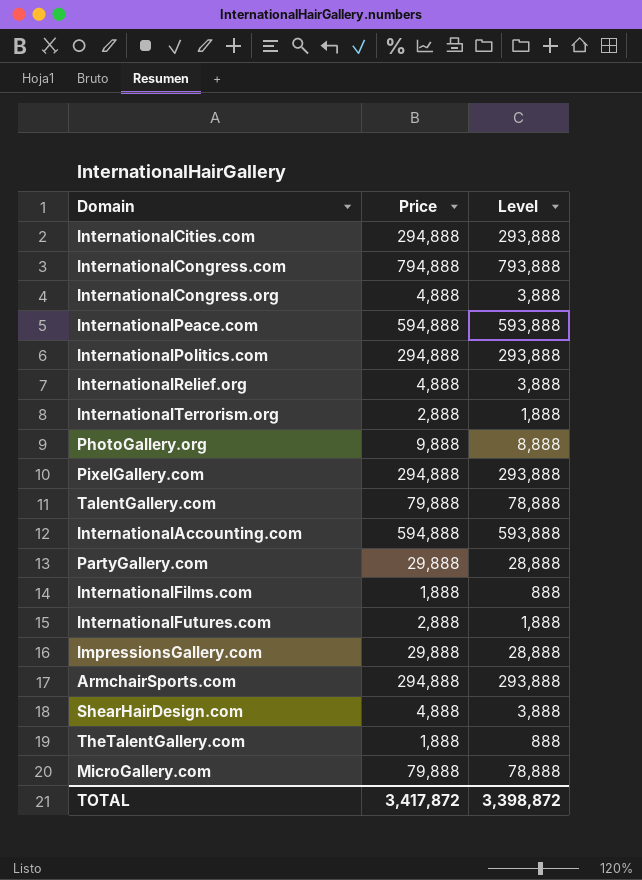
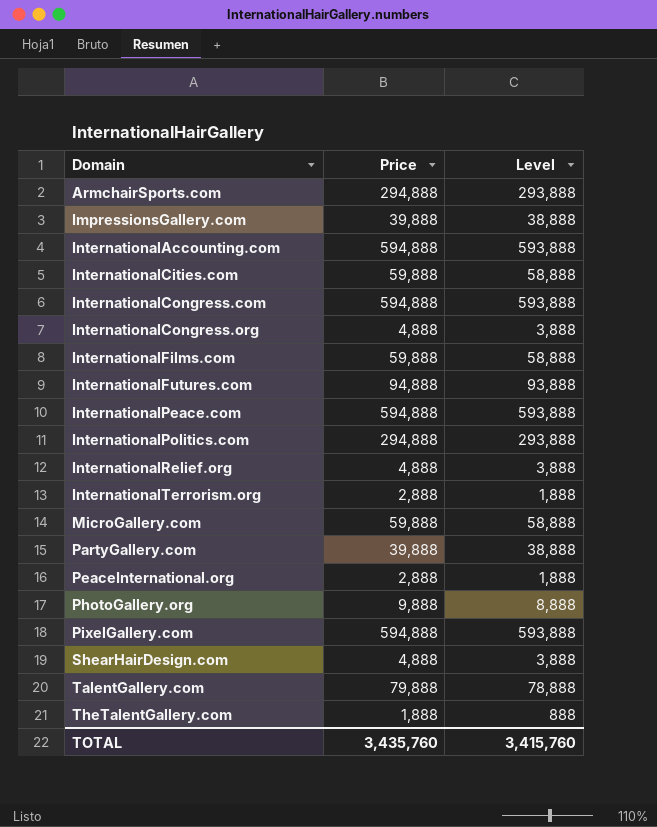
row order: none -> Domain ascending
ImpressionsGallery.com | Price: 29,888 -> 39,888
ImpressionsGallery.com | Level: 28,888 -> 38,888
InternationalCities.com | Price: 294,888 -> 59,888
InternationalCities.com | Level: 293,888 -> 58,888
InternationalCongress.com | Price: 794,888 -> 594,888
InternationalCongress.com | Level: 793,888 -> 593,888
InternationalFilms.com | Price: 1,888 -> 59,888
InternationalFilms.com | Level: 888 -> 58,888
InternationalFutures.com | Price: 2,888 -> 94,888
InternationalFutures.com | Level: 1,888 -> 93,888
MicroGallery.com | Price: 79,888 -> 59,888
MicroGallery.com | Level: 78,888 -> 58,888
PartyGallery.com | Price: 29,888 -> 39,888
PartyGallery.com | Level: 28,888 -> 38,888
row PeaceInternational.org: none -> 2,888 | 1,888
PixelGallery.com | Price: 294,888 -> 594,888
PixelGallery.com | Level: 293,888 -> 593,888
TOTAL | Price: 3,417,872 -> 3,435,760
TOTAL | Level: 3,398,872 -> 3,415,760

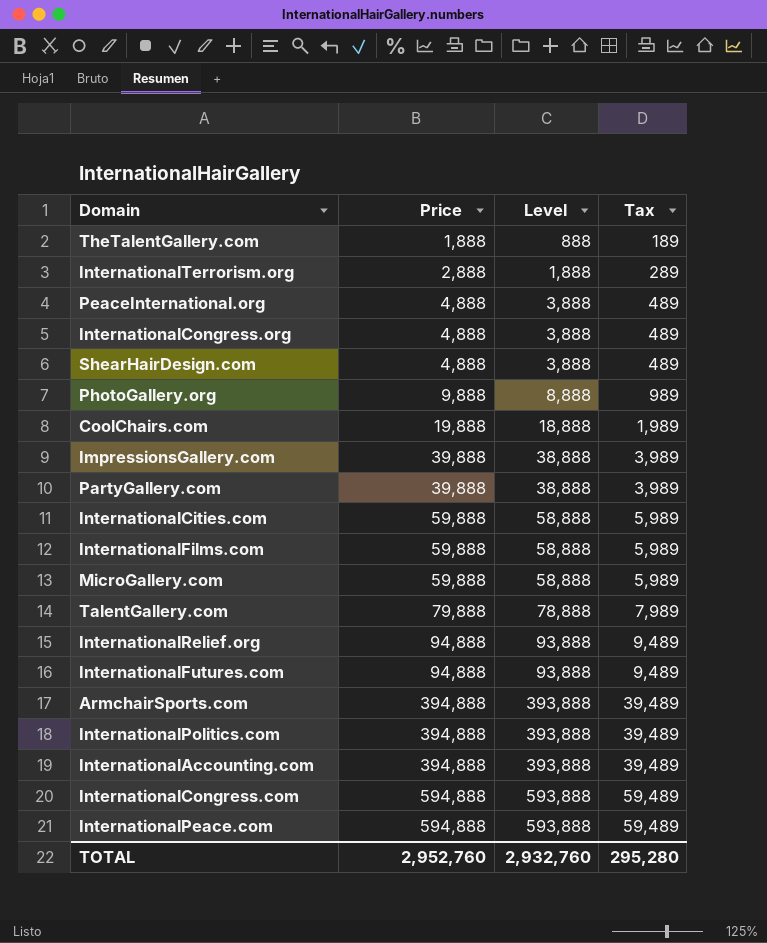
row order: Domain ascending -> Price ascending
column Tax | formula: none -> [Price] * 0.1
row PixelGallery.com: 594,888 | 593,888 -> none
PeaceInternational.org | Price: 2,888 -> 4,888
PeaceInternational.org | Level: 1,888 -> 3,888
row CoolChairs.com: none -> 19,888 | 18,888 | 1,989
InternationalRelief.org | Price: 4,888 -> 94,888
InternationalRelief.org | Level: 3,888 -> 93,888
ArmchairSports.com | Price: 294,888 -> 394,888
ArmchairSports.com | Level: 293,888 -> 393,888
InternationalPolitics.com | Price: 294,888 -> 394,888
InternationalPolitics.com | Level: 293,888 -> 393,888
InternationalAccounting.com | Price: 594,888 -> 394,888
InternationalAccounting.com | Level: 593,888 -> 393,888
TOTAL | Price: 3,435,760 -> 2,952,760
TOTAL | Level: 3,415,760 -> 2,932,760

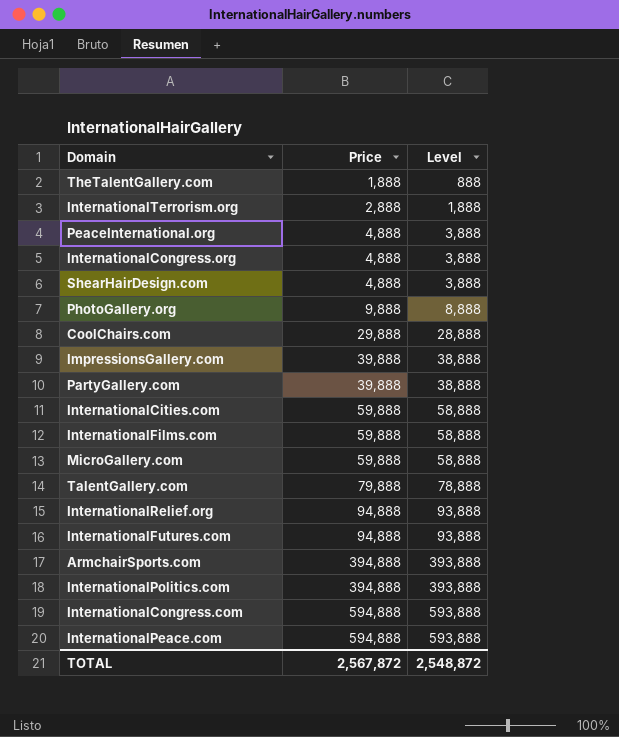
column Tax | formula: [Price] * 0.1 -> none
row InternationalAccounting.com: 394,888 | 393,888 | 39,489 -> none
CoolChairs.com | Price: 19,888 -> 29,888
CoolChairs.com | Level: 18,888 -> 28,888
TOTAL | Price: 2,952,760 -> 2,567,872
TOTAL | Level: 2,932,760 -> 2,548,872

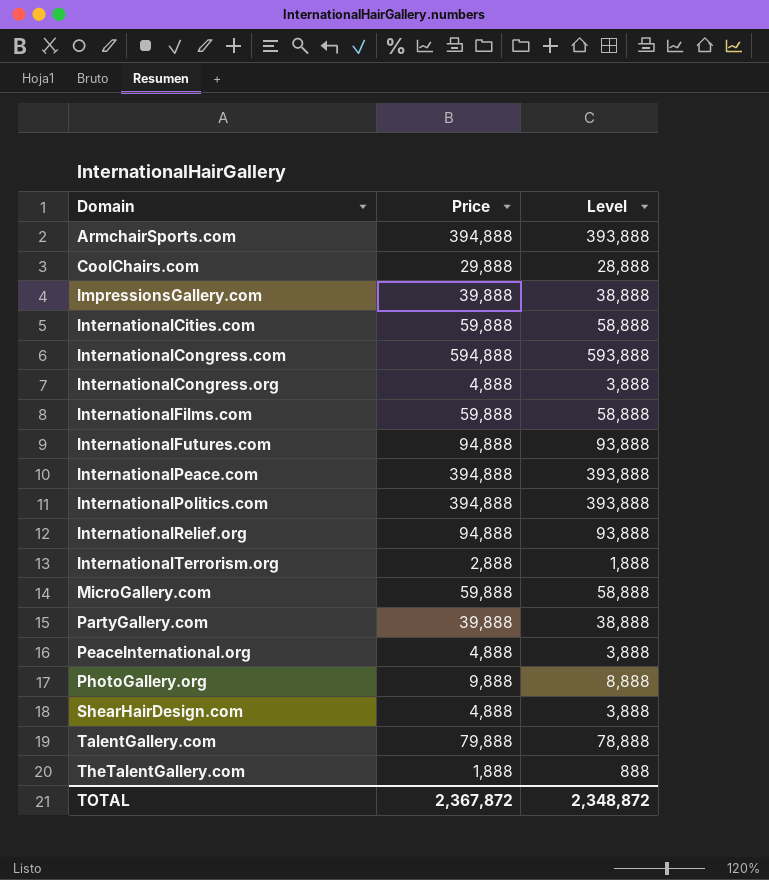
row order: Price ascending -> Domain ascending
InternationalPeace.com | Price: 594,888 -> 394,888
InternationalPeace.com | Level: 593,888 -> 393,888
TOTAL | Price: 2,567,872 -> 2,367,872
TOTAL | Level: 2,548,872 -> 2,348,872

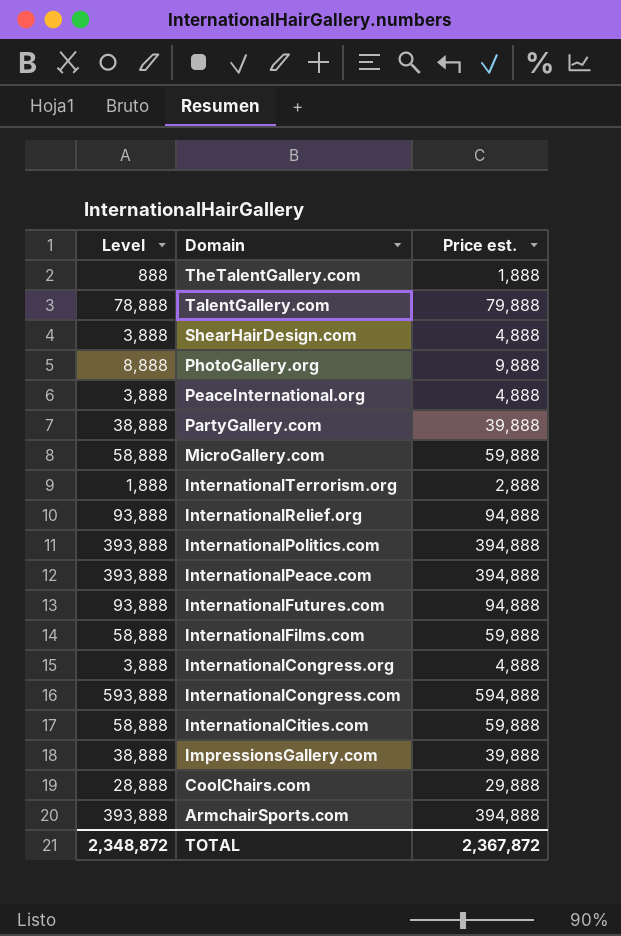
row order: Domain ascending -> Domain descending
column Level | position: 3 -> 1
column name: Price -> Price est.

